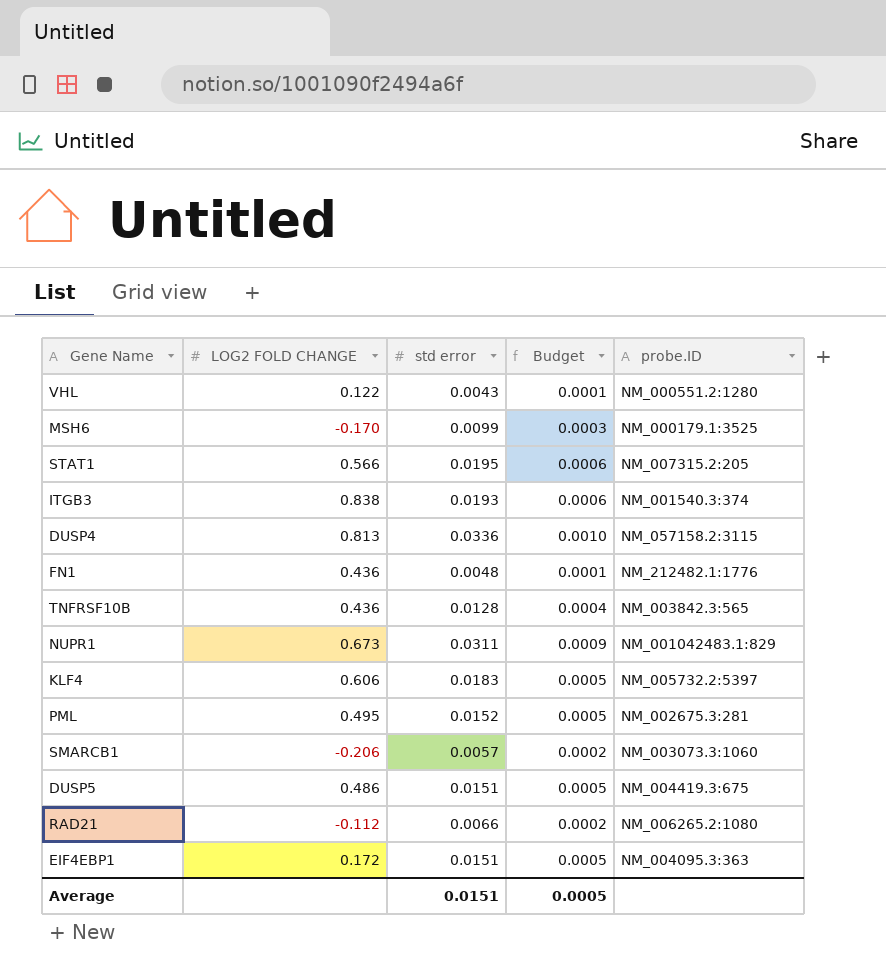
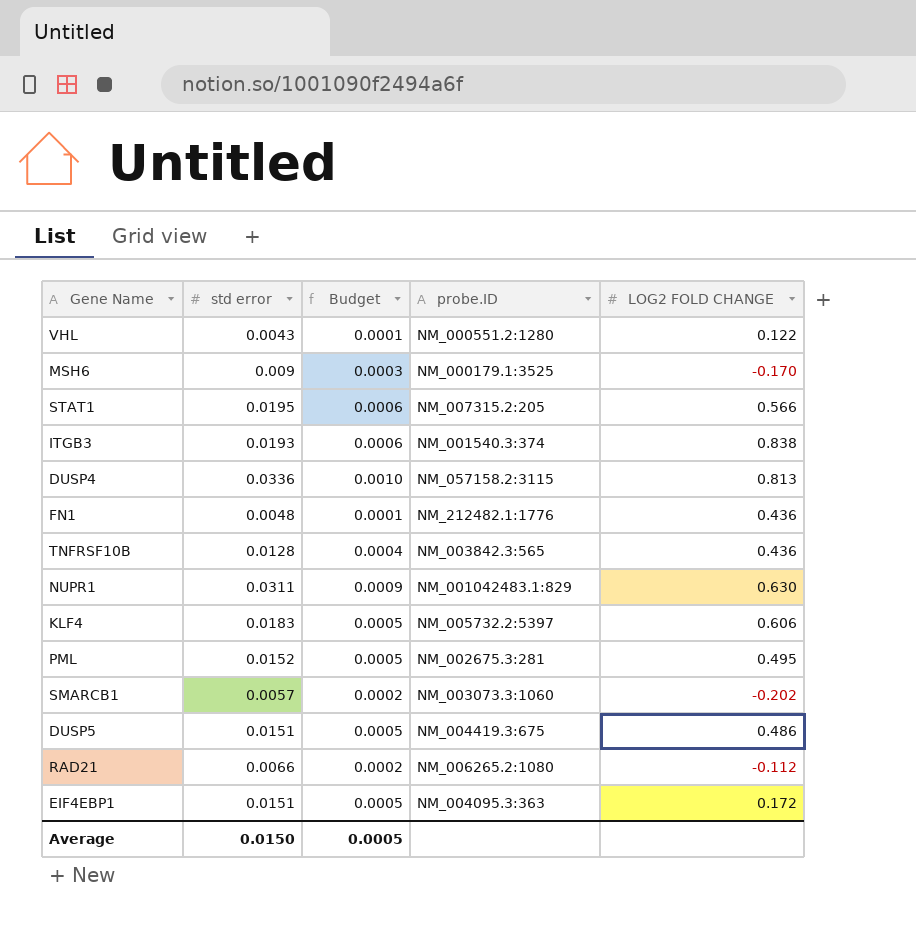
column LOG2 FOLD CHANGE | position: 2 -> 5
MSH6 | std error: 0.0099 -> 0.009
NUPR1 | LOG2 FOLD CHANGE: 0.673 -> 0.630
SMARCB1 | LOG2 FOLD CHANGE: -0.206 -> -0.202
Average | std error: 0.0151 -> 0.0150

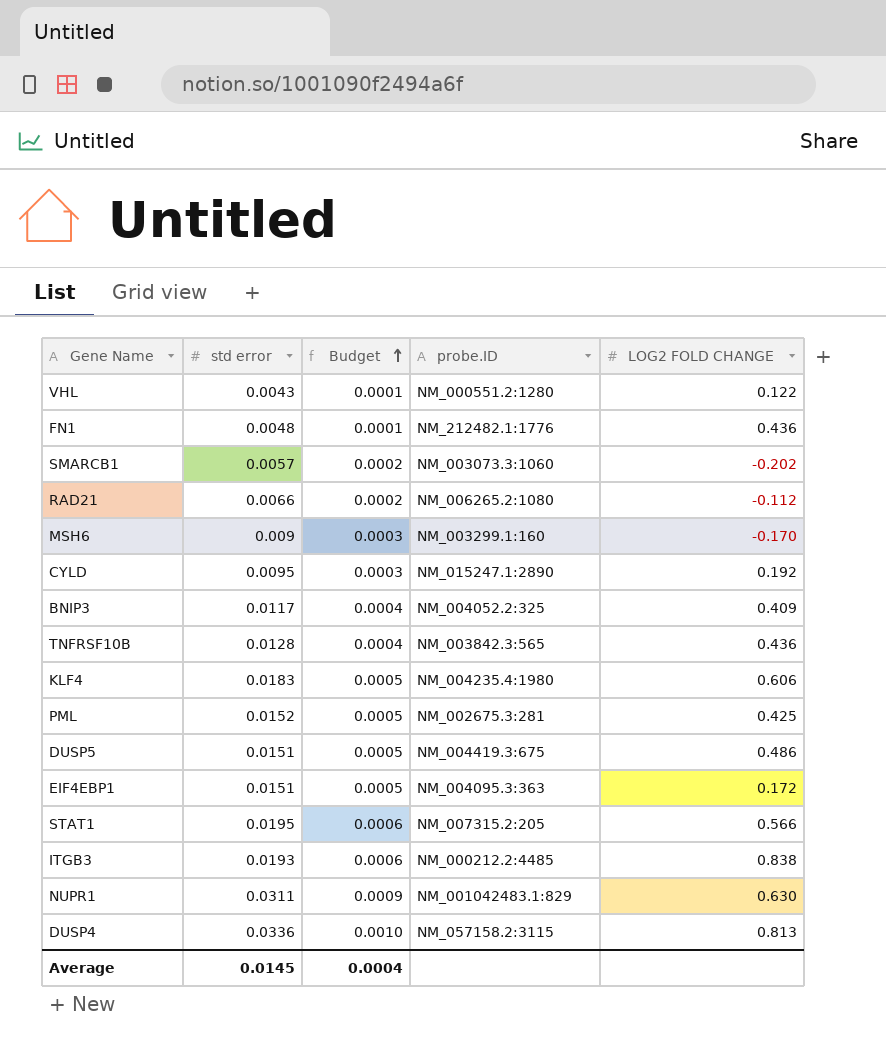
row order: none -> Budget ascending
MSH6 | probe.ID: NM_000179.1:3525 -> NM_003299.1:160
row CYLD: none -> 0.0095 | 0.0003 | NM_015247.1:2890 | 0.192
row BNIP3: none -> 0.0117 | 0.0004 | NM_004052.2:325 | 0.409
KLF4 | probe.ID: NM_005732.2:5397 -> NM_004235.4:1980
PML | LOG2 FOLD CHANGE: 0.495 -> 0.425
ITGB3 | probe.ID: NM_001540.3:374 -> NM_000212.2:4485
Average | std error: 0.0150 -> 0.0145
Average | Budget: 0.0005 -> 0.0004

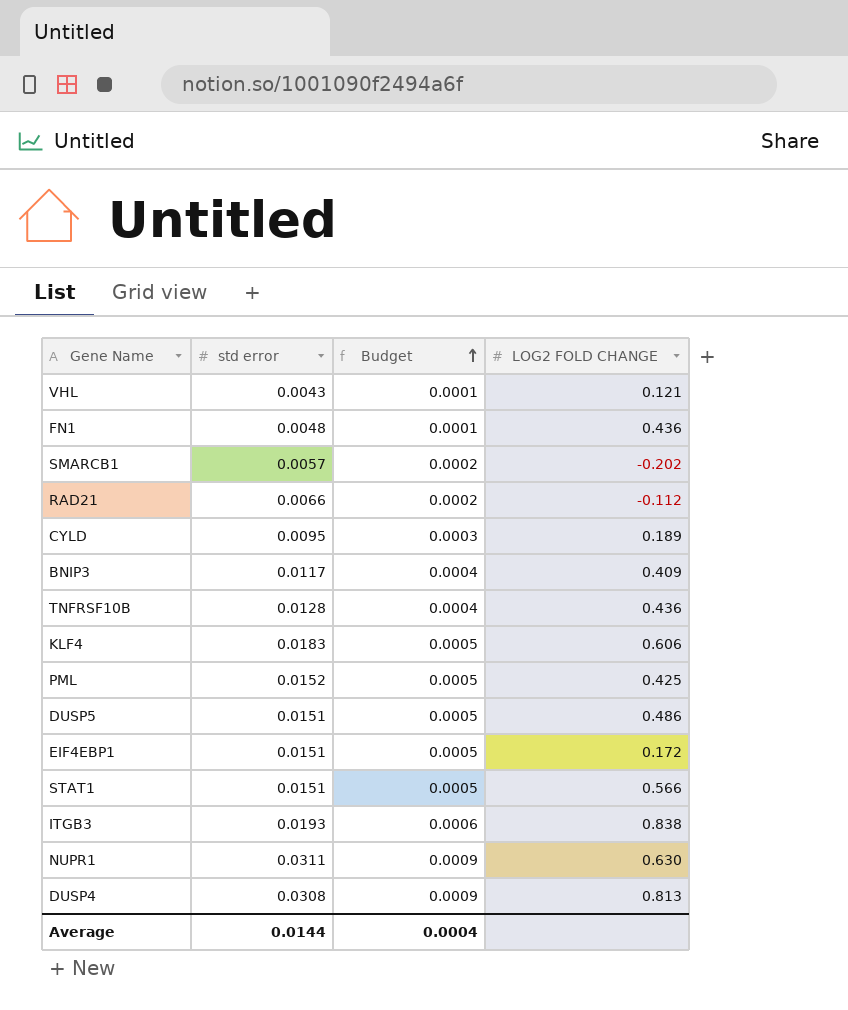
column probe.ID | position: 4 -> none
row MSH6: 0.009 | 0.0003 | NM_003299.1:160 | -0.170 -> none
VHL | LOG2 FOLD CHANGE: 0.122 -> 0.121
CYLD | LOG2 FOLD CHANGE: 0.192 -> 0.189
STAT1 | std error: 0.0195 -> 0.0151
STAT1 | Budget: 0.0006 -> 0.0005
DUSP4 | std error: 0.0336 -> 0.0308
DUSP4 | Budget: 0.0010 -> 0.0009
Average | std error: 0.0145 -> 0.0144

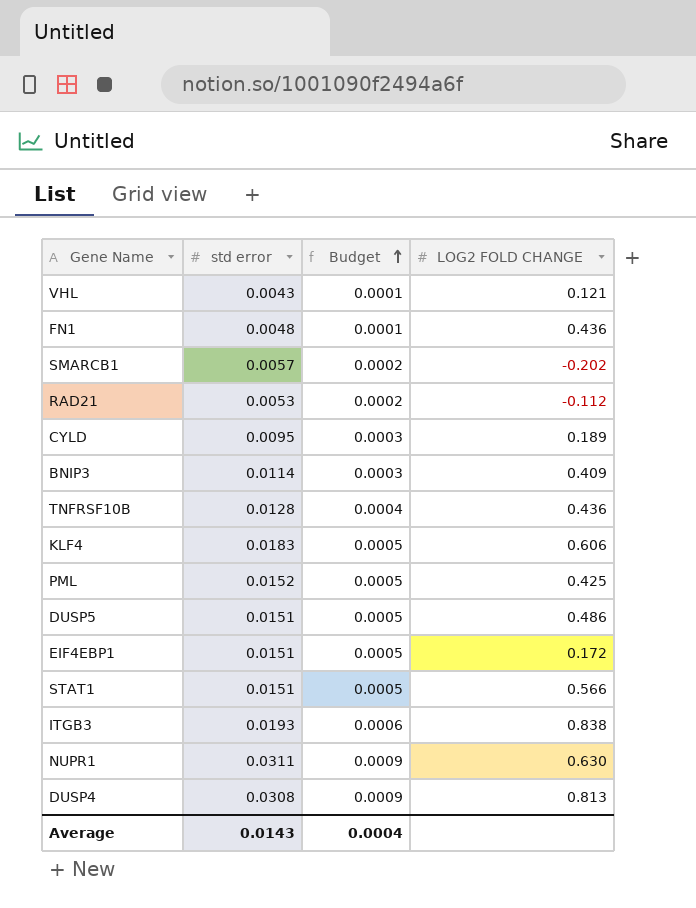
RAD21 | std error: 0.0066 -> 0.0053
BNIP3 | std error: 0.0117 -> 0.0114
BNIP3 | Budget: 0.0004 -> 0.0003
Average | std error: 0.0144 -> 0.0143

